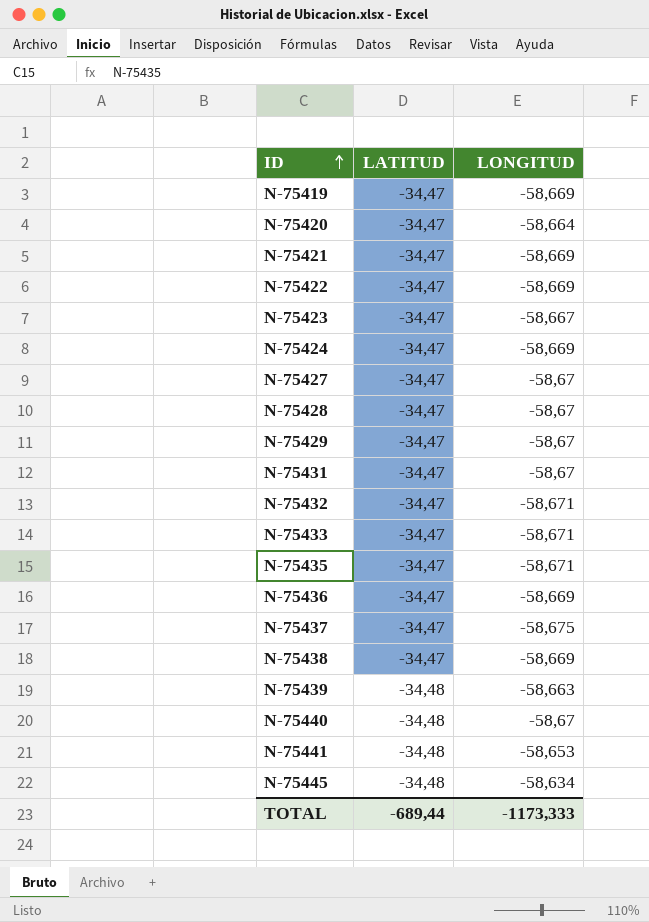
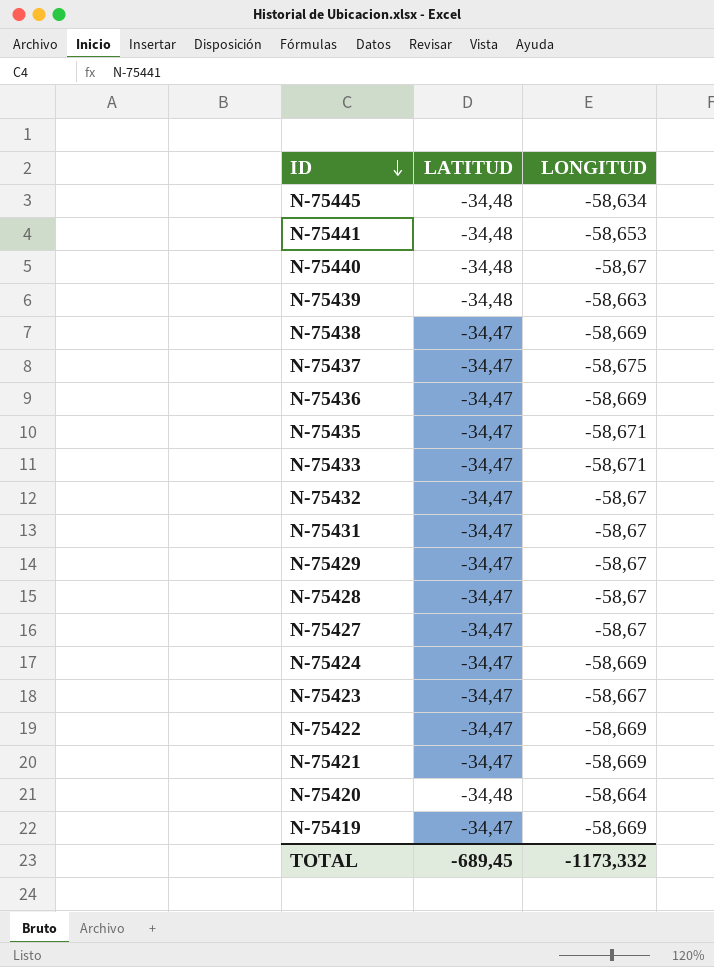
row order: ID ascending -> ID descending
N-75432 | LONGITUD: -58,671 -> -58,67
N-75420 | LATITUD: -34,47 -> -34,48
TOTAL | LATITUD: -689,44 -> -689,45
TOTAL | LONGITUD: -1173,333 -> -1173,332

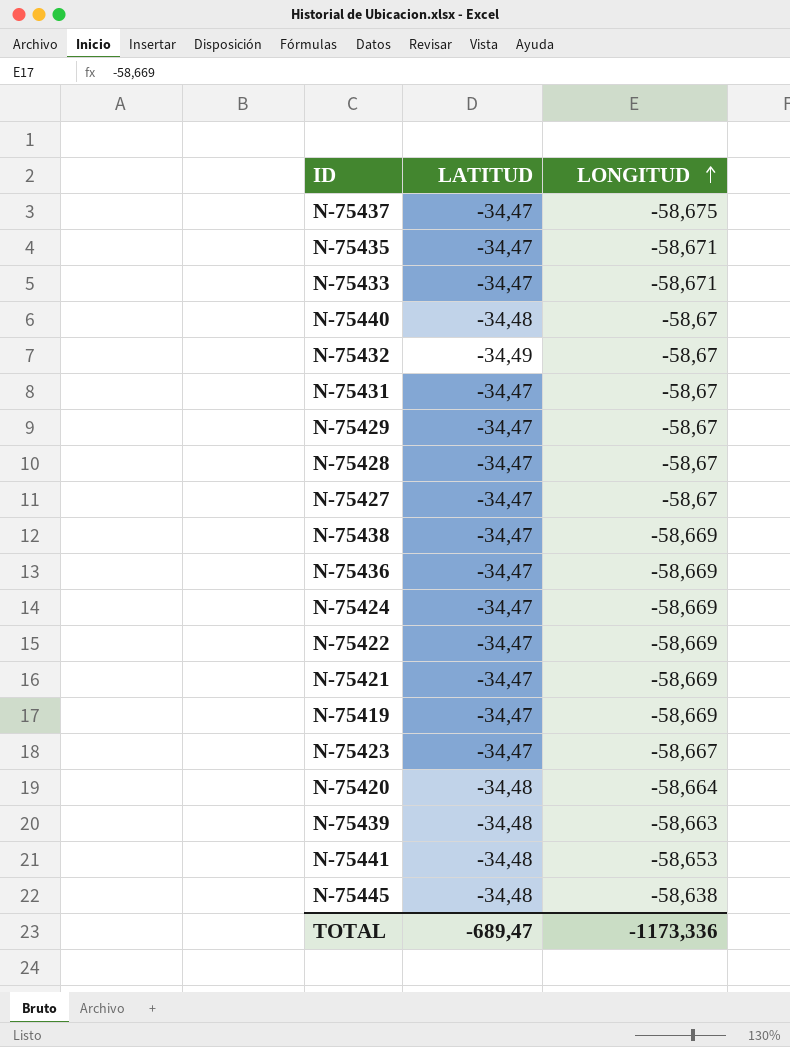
row order: ID descending -> LONGITUD ascending
N-75432 | LATITUD: -34,47 -> -34,49
N-75445 | LONGITUD: -58,634 -> -58,638
TOTAL | LATITUD: -689,45 -> -689,47
TOTAL | LONGITUD: -1173,332 -> -1173,336

